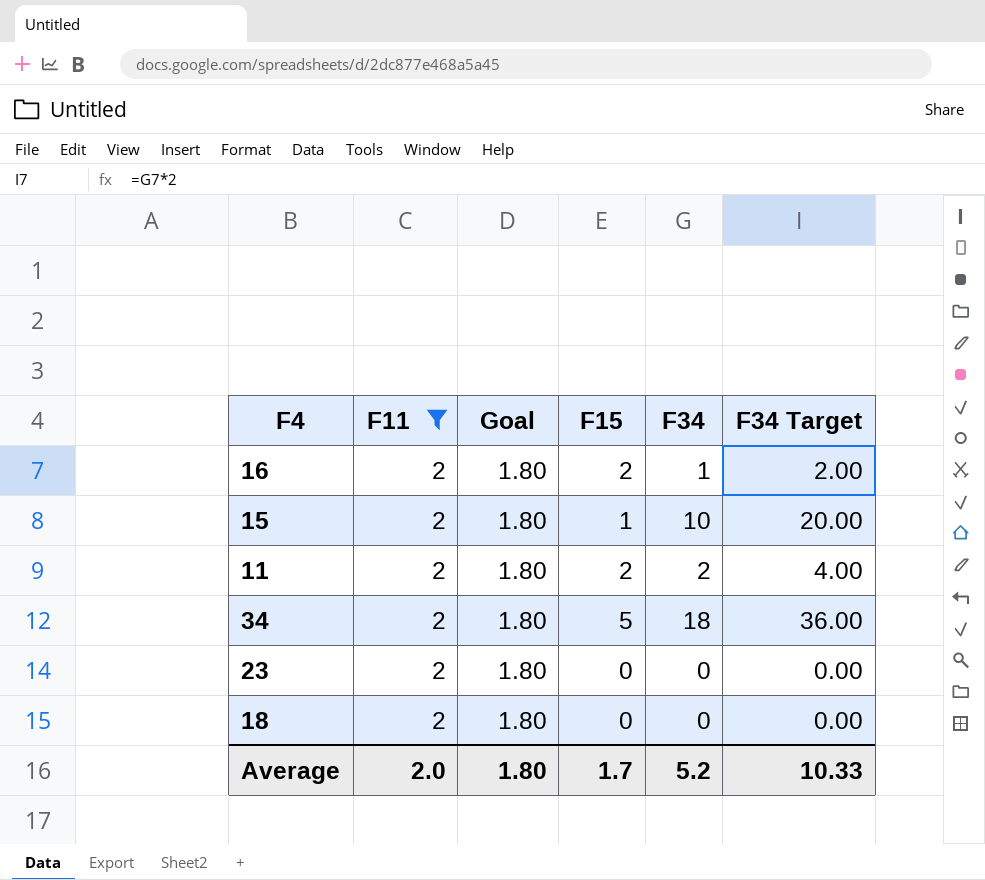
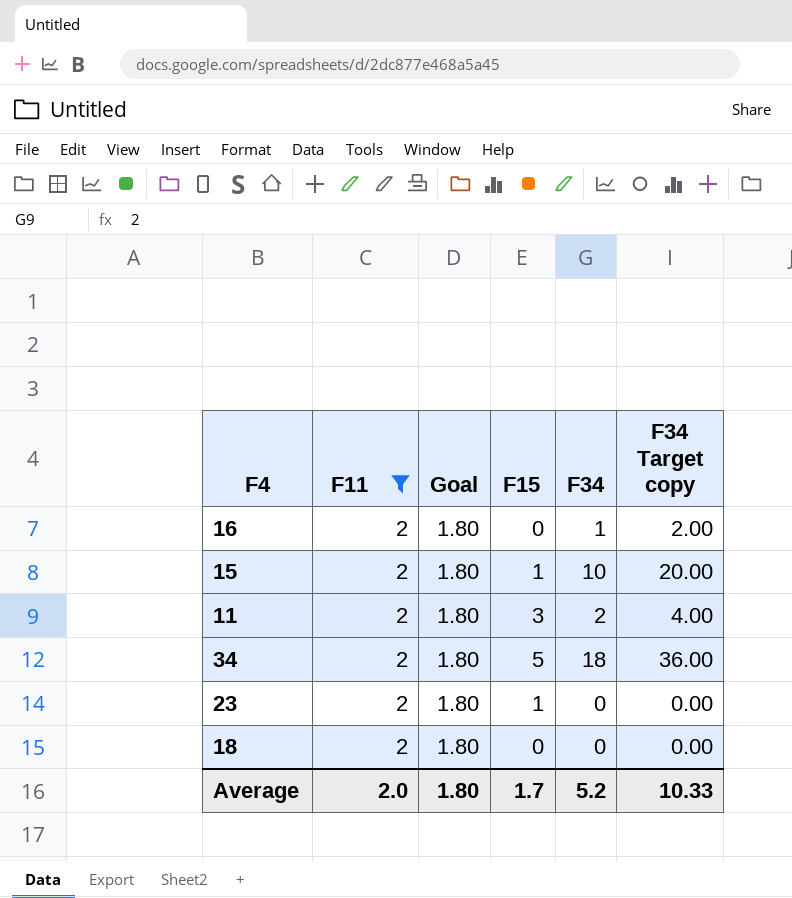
column name: F34 Target -> F34 Target copy
16 | F15: 2 -> 0
11 | F15: 2 -> 3
23 | F15: 0 -> 1

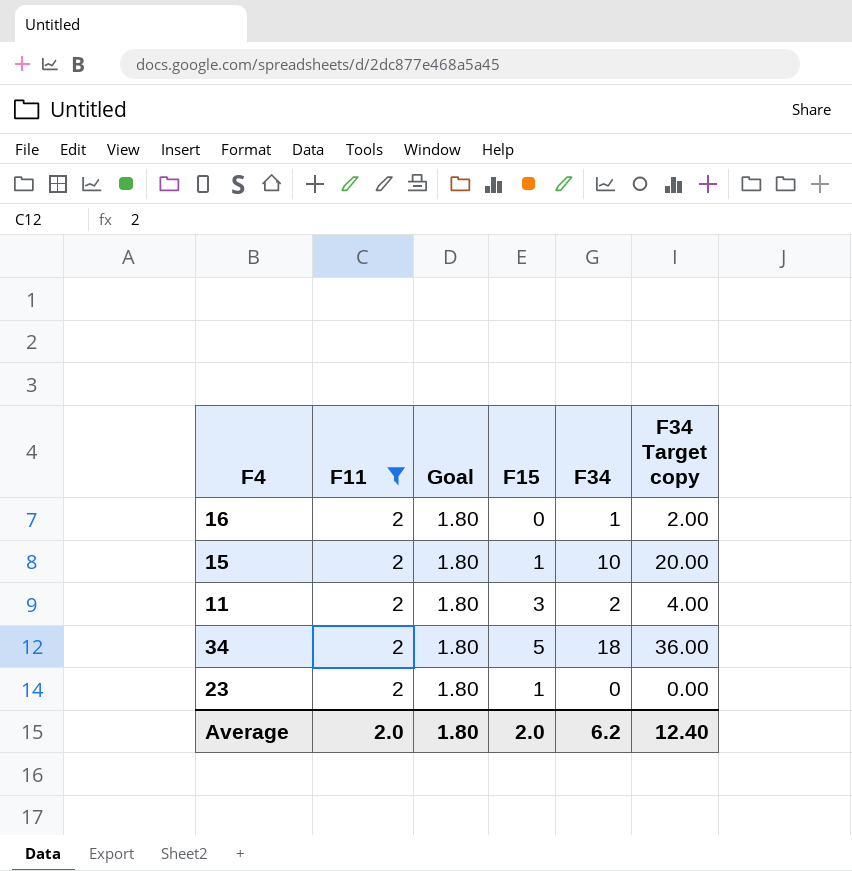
row 18: 2 | 1.80 | 0 | 0 | 0.00 -> none
Average | F15: 1.7 -> 2.0
Average | F34: 5.2 -> 6.2
Average | F34 Target copy: 10.33 -> 12.40

